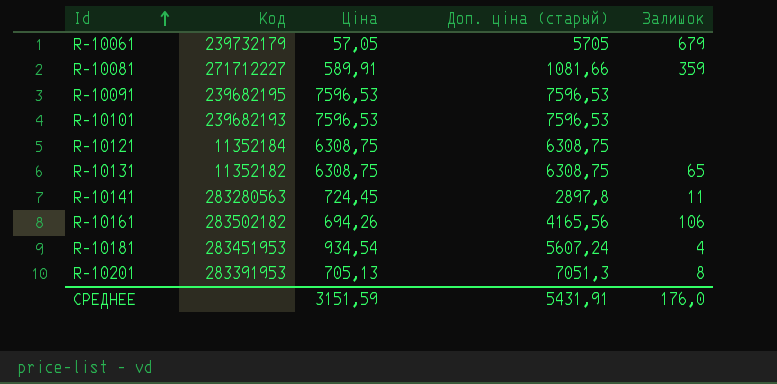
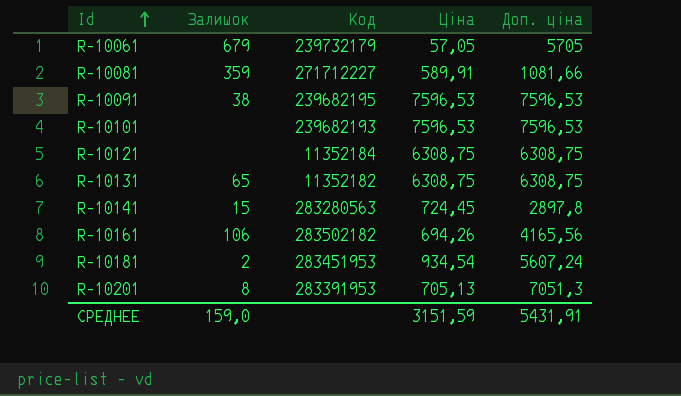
column Залишок | position: 5 -> 2
column name: Доп. ціна (старый) -> Доп. ціна
R-10091 | Залишок: none -> 38
R-10141 | Залишок: 11 -> 15
R-10181 | Залишок: 4 -> 2
СРЕДНЕЕ | Залишок: 176,0 -> 159,0

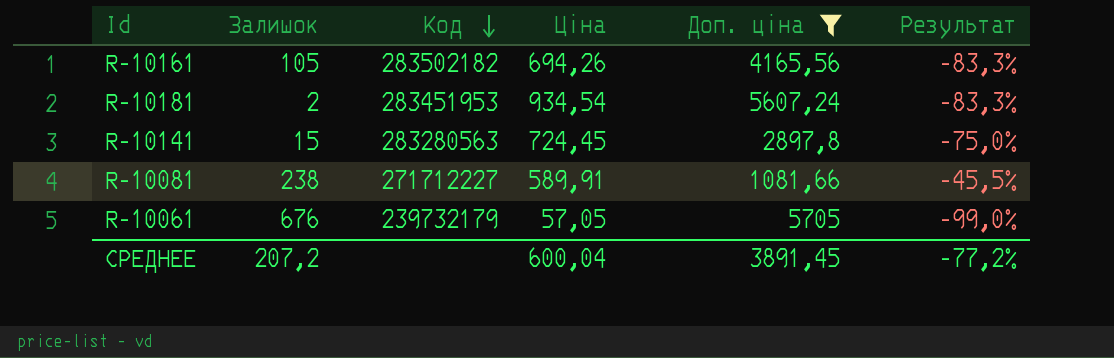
filter: none -> Доп. ціна <= 5705
row order: Id ascending -> Код descending
column Результат | formula: none -> ([Ціна] - [Доп. ціна]) / [Доп. ціна]
R-10161 | Залишок: 106 -> 105
R-10081 | Залишок: 359 -> 238
R-10061 | Залишок: 679 -> 676
СРЕДНЕЕ | Залишок: 159,0 -> 207,2
СРЕДНЕЕ | Ціна: 3151,59 -> 600,04
СРЕДНЕЕ | Доп. ціна: 5431,91 -> 3891,45

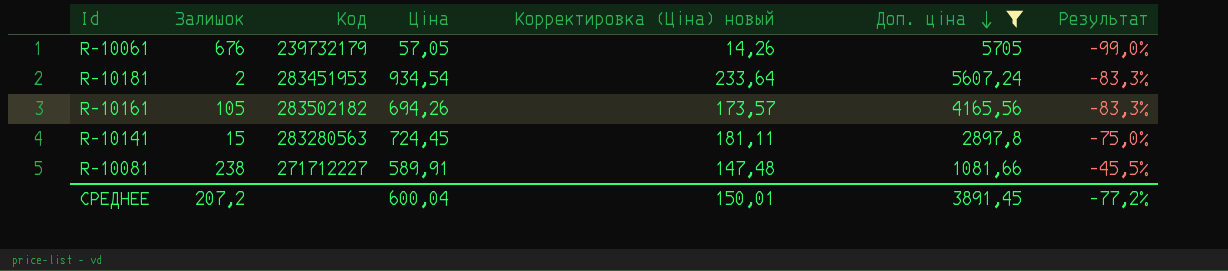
row order: Код descending -> Доп. ціна descending
column Корректировка (Ціна) новый | formula: none -> [Ціна] * 0,25

